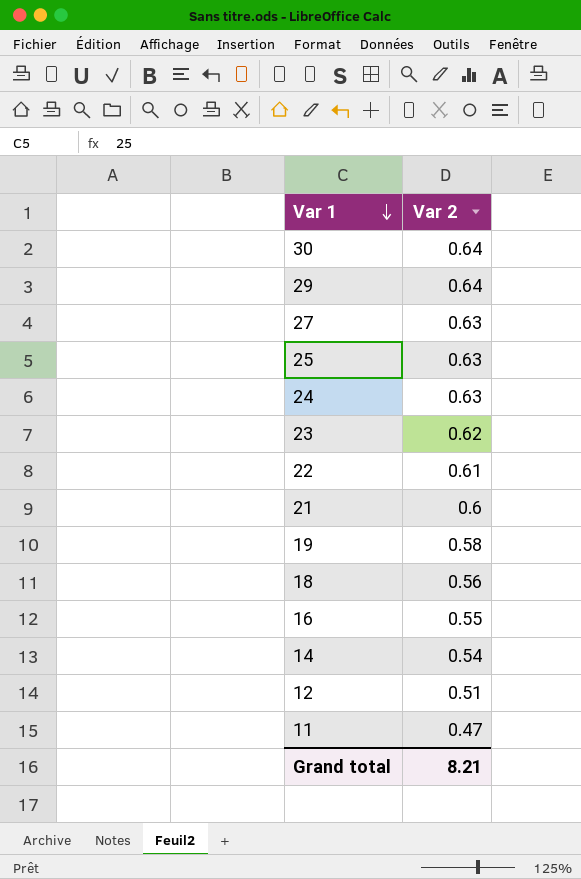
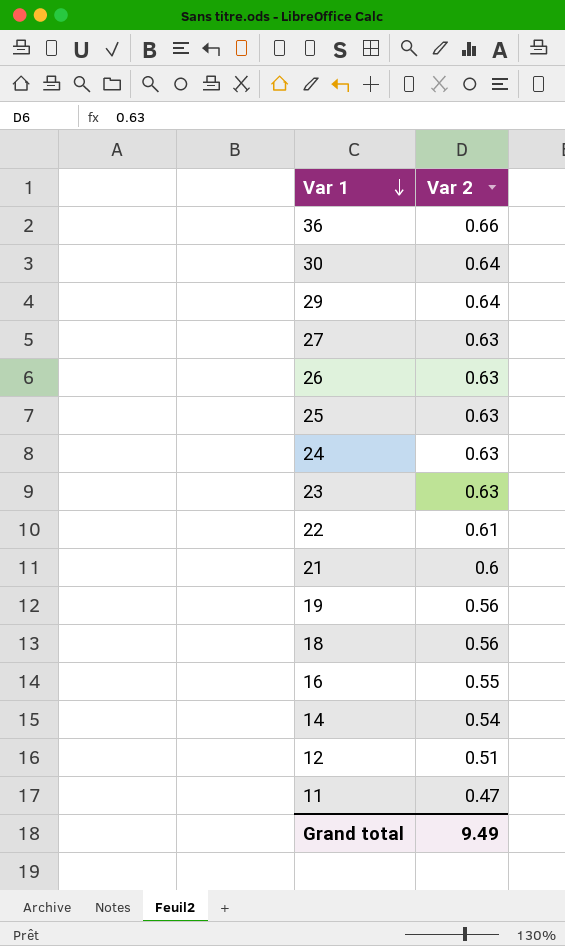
row 36: none -> 0.66
row 26: none -> 0.63
23 | Var 2: 0.62 -> 0.63
19 | Var 2: 0.58 -> 0.56
Grand total | Var 2: 8.21 -> 9.49

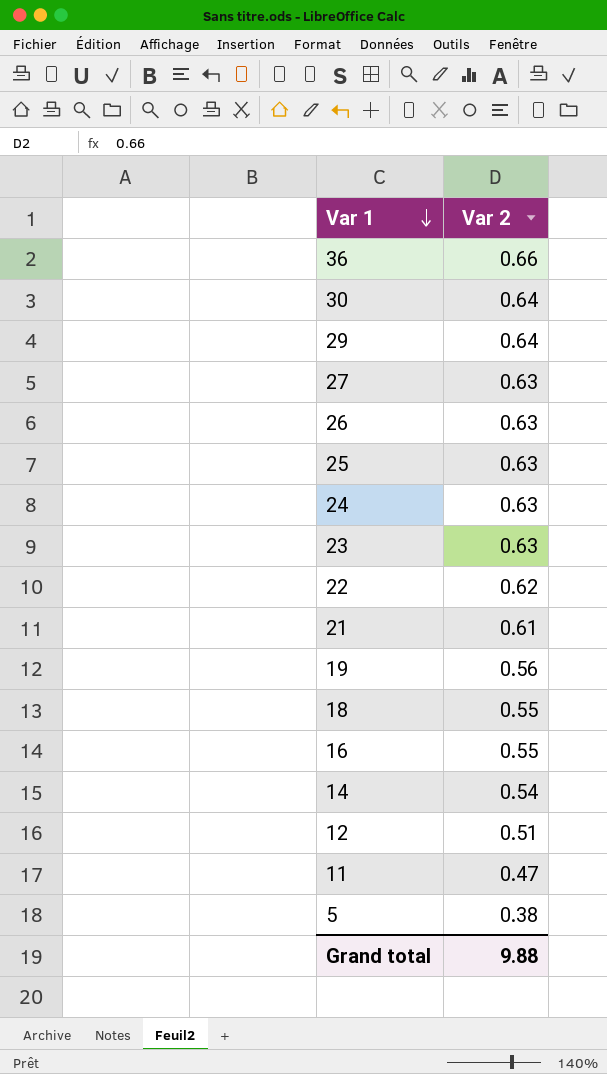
22 | Var 2: 0.61 -> 0.62
21 | Var 2: 0.6 -> 0.61
18 | Var 2: 0.56 -> 0.55
row 5: none -> 0.38
Grand total | Var 2: 9.49 -> 9.88

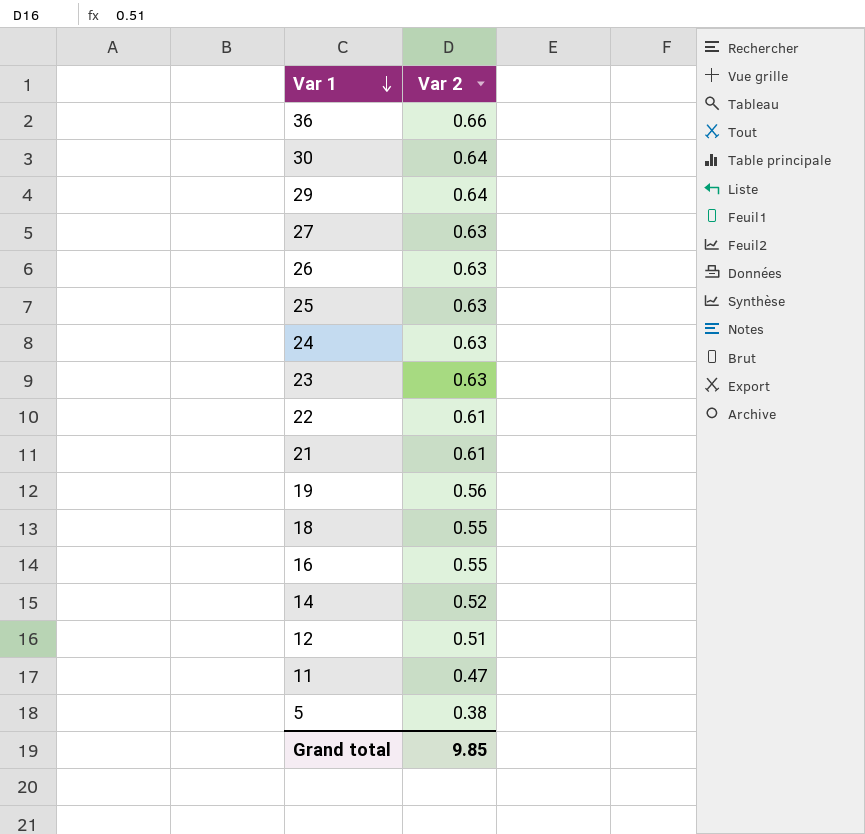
22 | Var 2: 0.62 -> 0.61
14 | Var 2: 0.54 -> 0.52
Grand total | Var 2: 9.88 -> 9.85

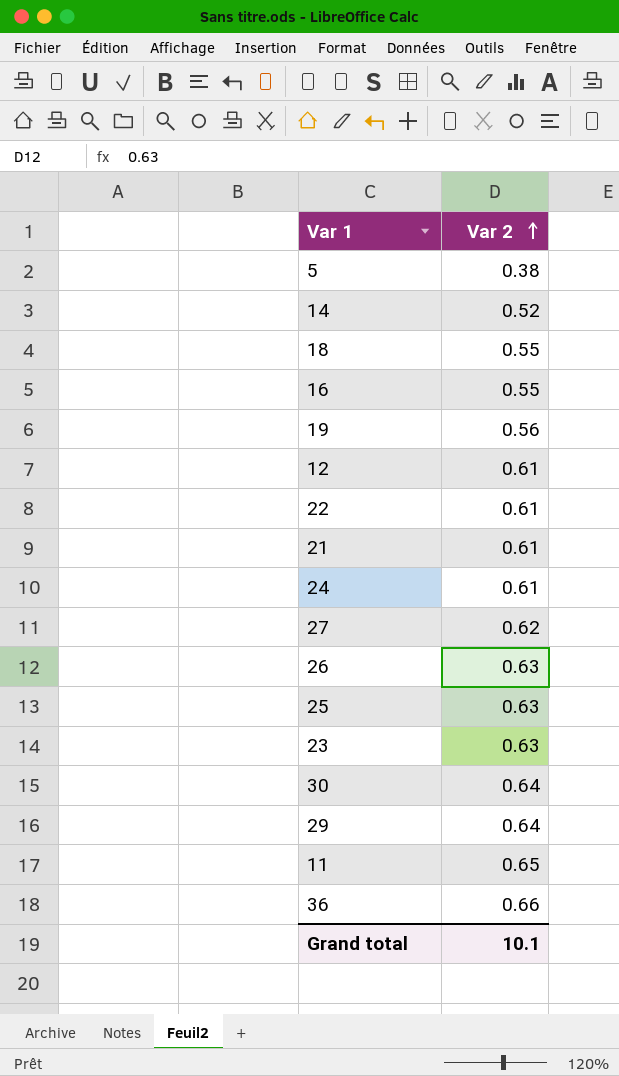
row order: Var 1 descending -> Var 2 ascending
12 | Var 2: 0.51 -> 0.61
24 | Var 2: 0.63 -> 0.61
27 | Var 2: 0.63 -> 0.62
11 | Var 2: 0.47 -> 0.65
Grand total | Var 2: 9.85 -> 10.1

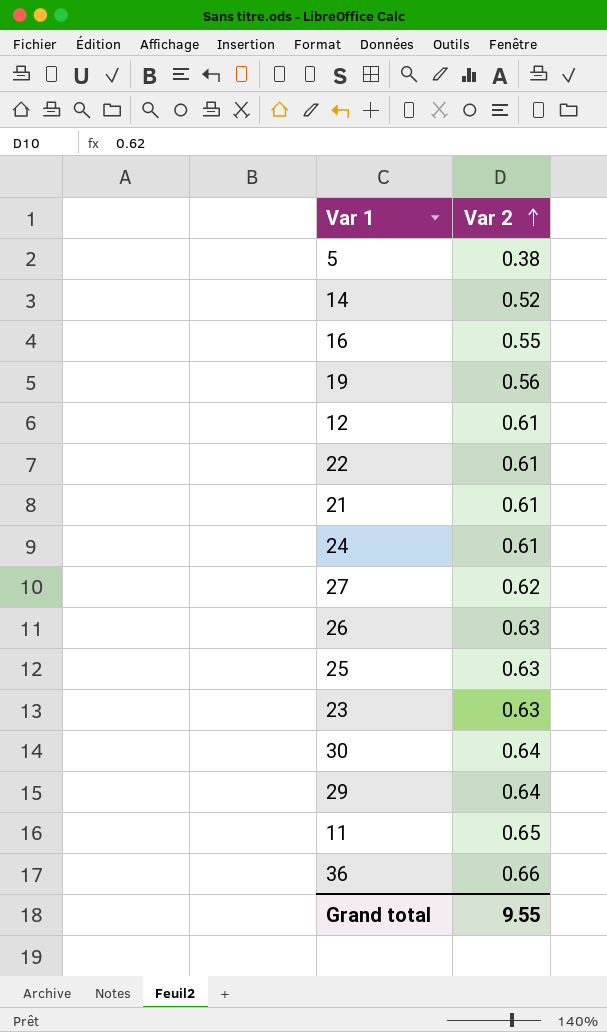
row 18: 0.55 -> none
Grand total | Var 2: 10.1 -> 9.55

